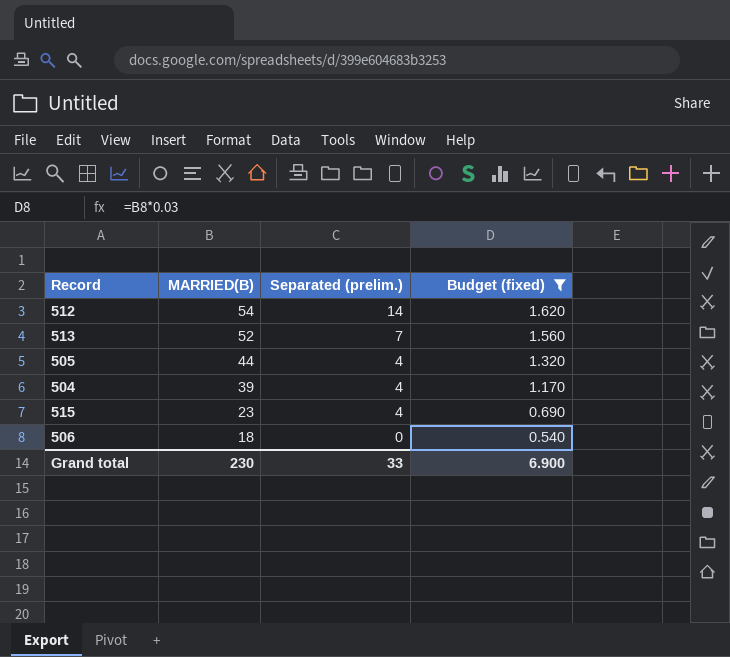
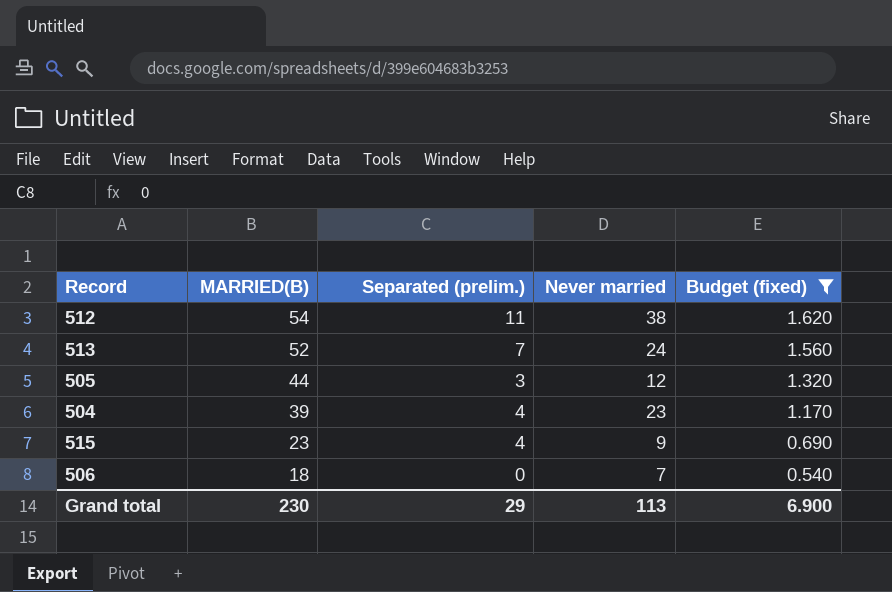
column Never married | position: none -> 4
512 | Separated (prelim.): 14 -> 11
505 | Separated (prelim.): 4 -> 3
Grand total | Separated (prelim.): 33 -> 29

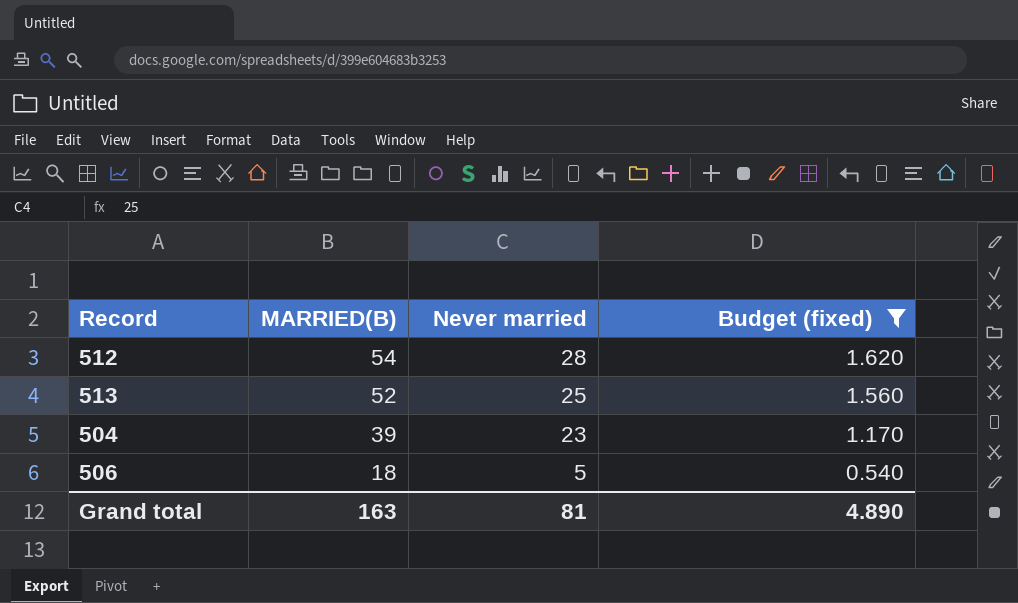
column Separated (prelim.) | position: 3 -> none
row 505: 44 | 3 | 12 | 1.320 -> none
row 515: 23 | 4 | 9 | 0.690 -> none
512 | Never married: 38 -> 28
513 | Never married: 24 -> 25
506 | Never married: 7 -> 5
Grand total | MARRIED(B): 230 -> 163
Grand total | Never married: 113 -> 81
Grand total | Budget (fixed): 6.900 -> 4.890

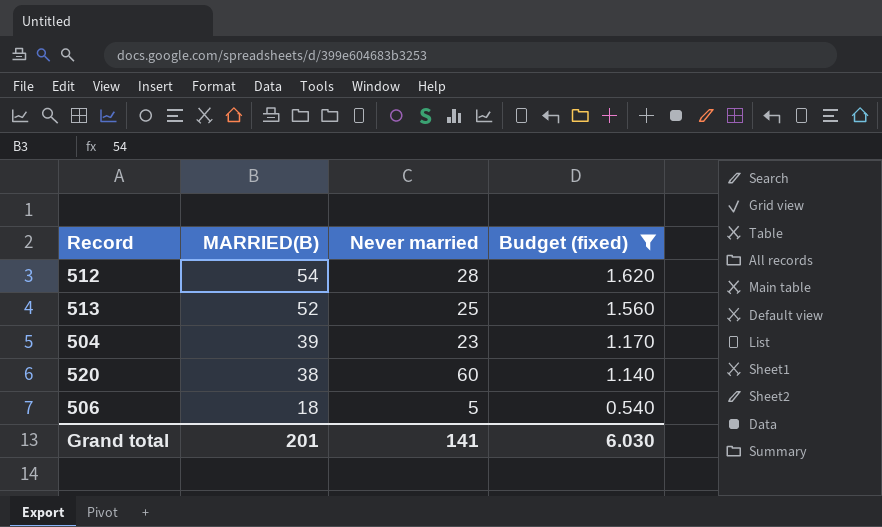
row 520: none -> 38 | 60 | 1.140
Grand total | MARRIED(B): 163 -> 201
Grand total | Never married: 81 -> 141
Grand total | Budget (fixed): 4.890 -> 6.030

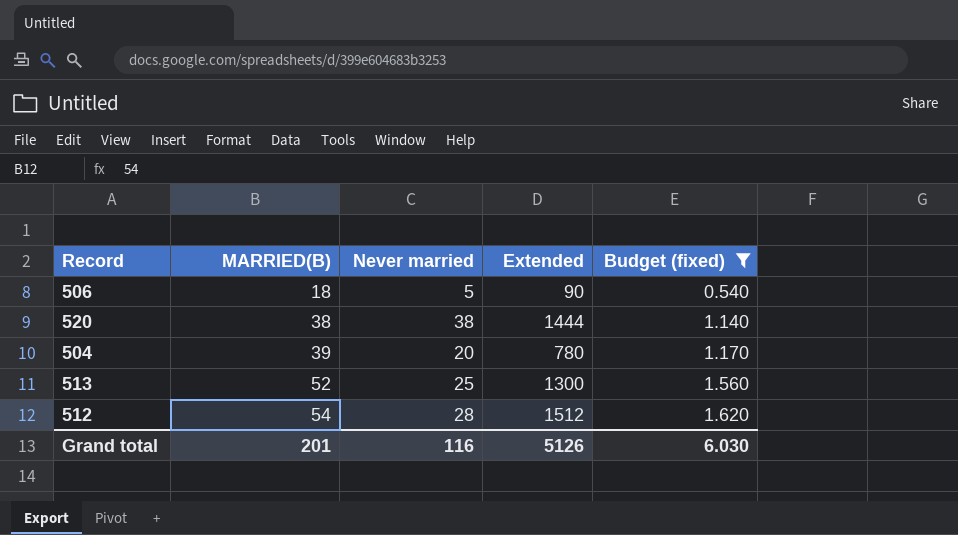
row order: MARRIED(B) descending -> MARRIED(B) ascending
column Extended | formula: none -> [MARRIED(B)] * [Never married]
520 | Never married: 60 -> 38
504 | Never married: 23 -> 20
Grand total | Never married: 141 -> 116

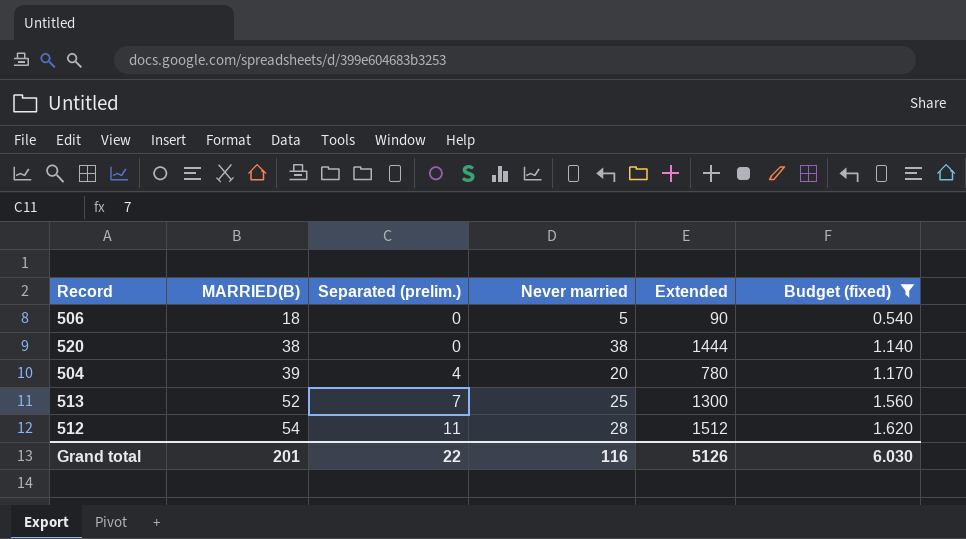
column Separated (prelim.) | position: none -> 3

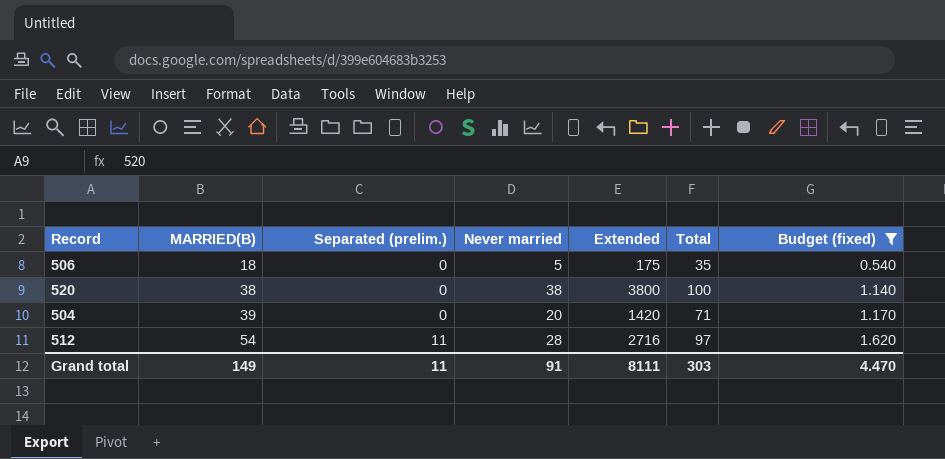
column Extended | formula: [MARRIED(B)] * [Never married] -> [Never married] * [Total]
column Total | position: none -> 6
row 513: 52 | 7 | 25 | 1300 | 1.560 -> none
504 | Separated (prelim.): 4 -> 0
Grand total | MARRIED(B): 201 -> 149
Grand total | Separated (prelim.): 22 -> 11
Grand total | Never married: 116 -> 91
Grand total | Extended: 5126 -> 8111
Grand total | Budget (fixed): 6.030 -> 4.470

